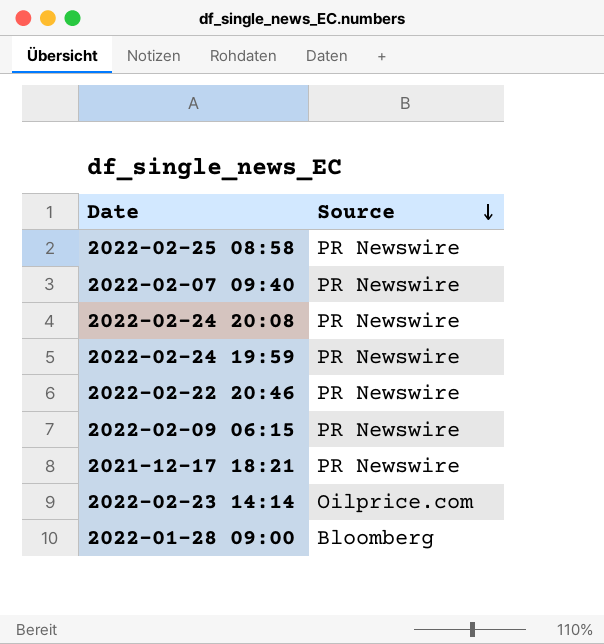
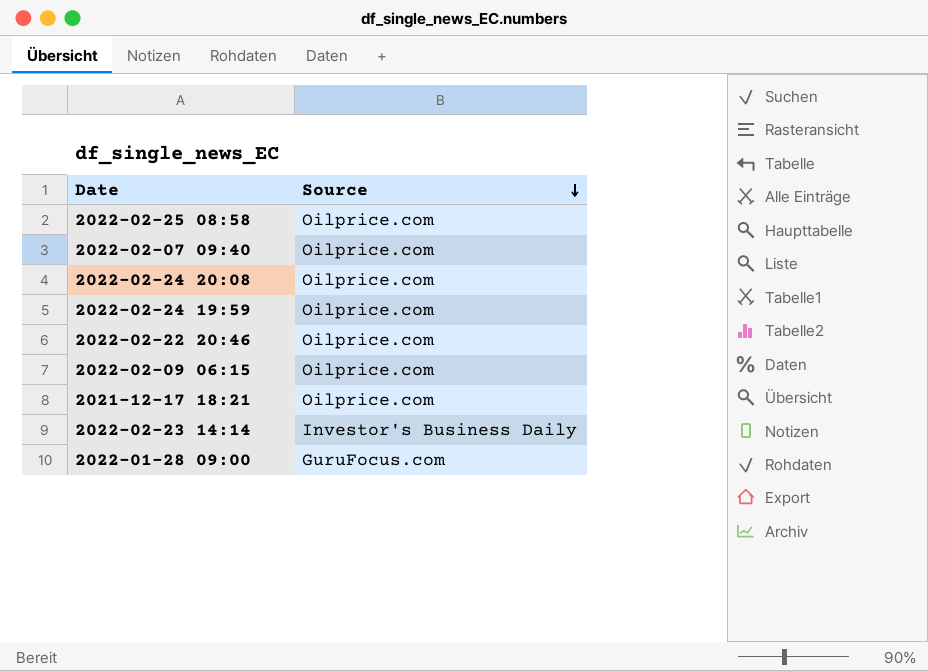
2022-02-25 08:58 | Source: PR Newswire -> Oilprice.com
2022-02-07 09:40 | Source: PR Newswire -> Oilprice.com
2022-02-24 20:08 | Source: PR Newswire -> Oilprice.com
2022-02-24 19:59 | Source: PR Newswire -> Oilprice.com
2022-02-22 20:46 | Source: PR Newswire -> Oilprice.com
2022-02-09 06:15 | Source: PR Newswire -> Oilprice.com
2021-12-17 18:21 | Source: PR Newswire -> Oilprice.com
2022-02-23 14:14 | Source: Oilprice.com -> Investor's Business Daily
2022-01-28 09:00 | Source: Bloomberg -> GuruFocus.com

